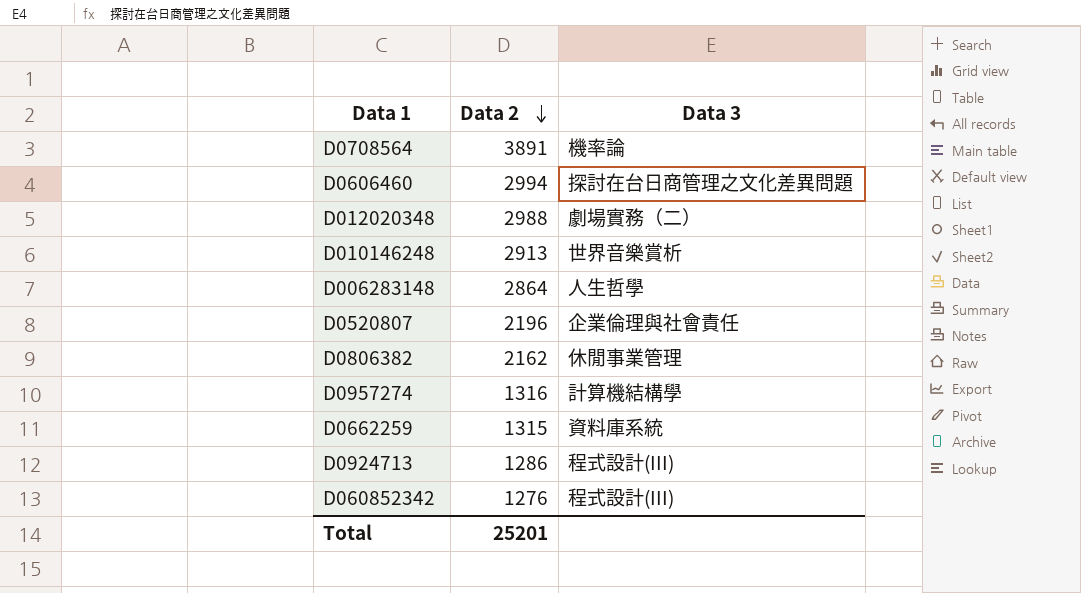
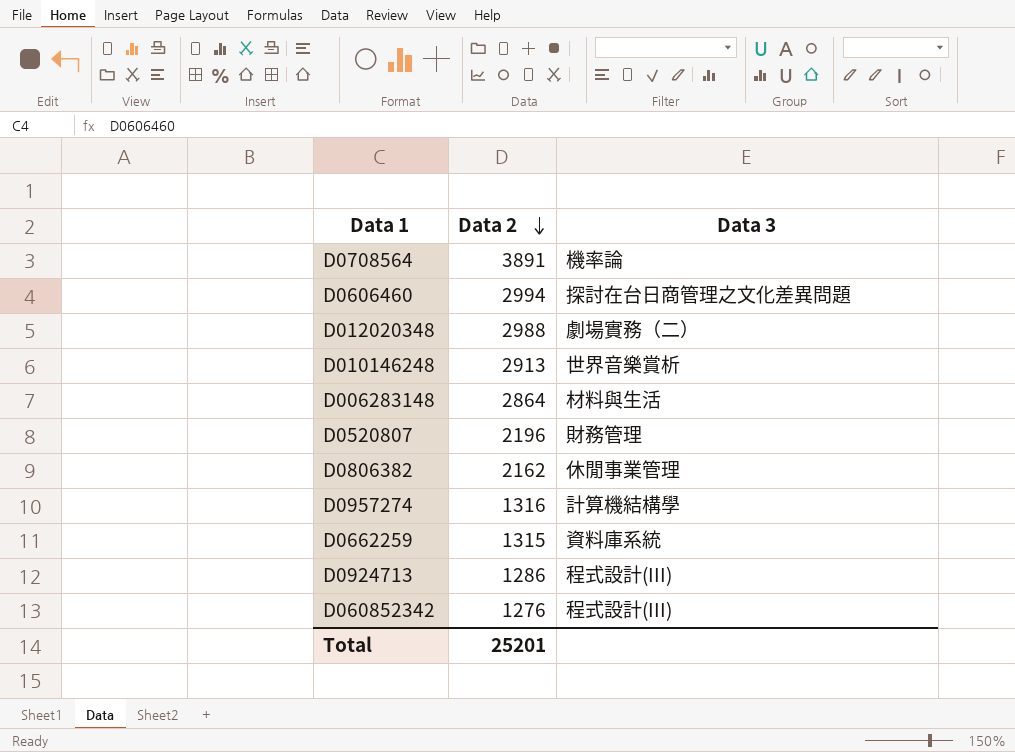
D006283148 | Data 3: 人生哲學 -> 材料與生活
D0520807 | Data 3: 企業倫理與社會責任 -> 財務管理

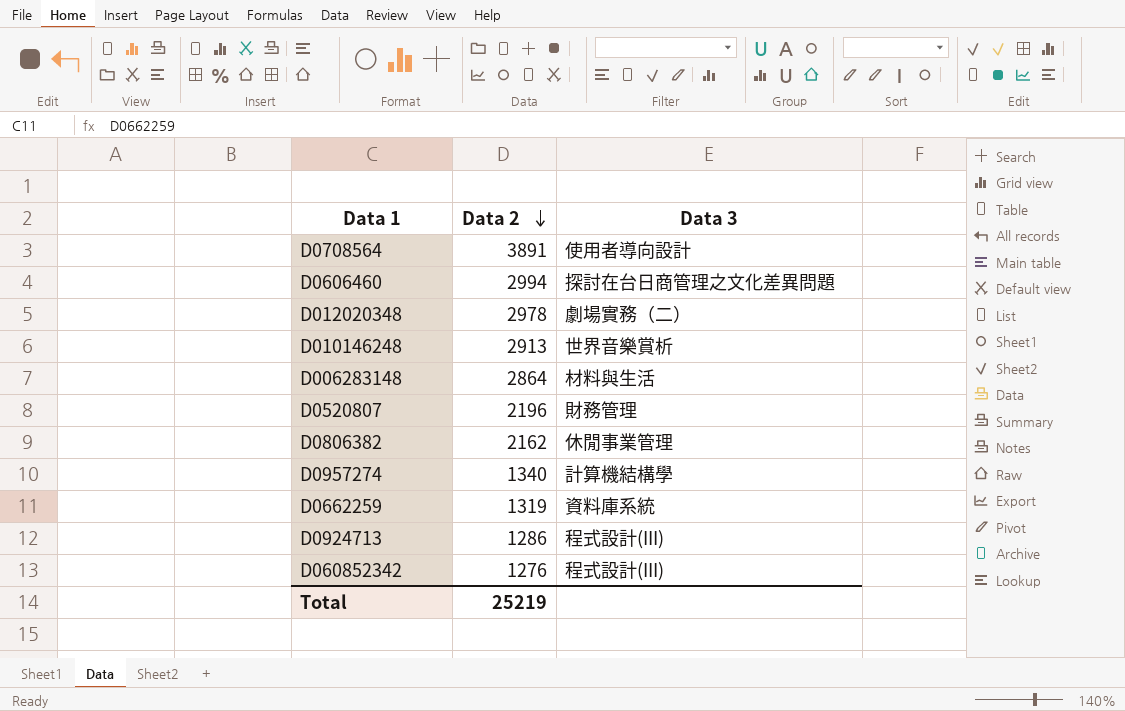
D0708564 | Data 3: 機率論 -> 使用者導向設計
D012020348 | Data 2: 2988 -> 2978
D0957274 | Data 2: 1316 -> 1340
D0662259 | Data 2: 1315 -> 1319
Total | Data 2: 25201 -> 25219

